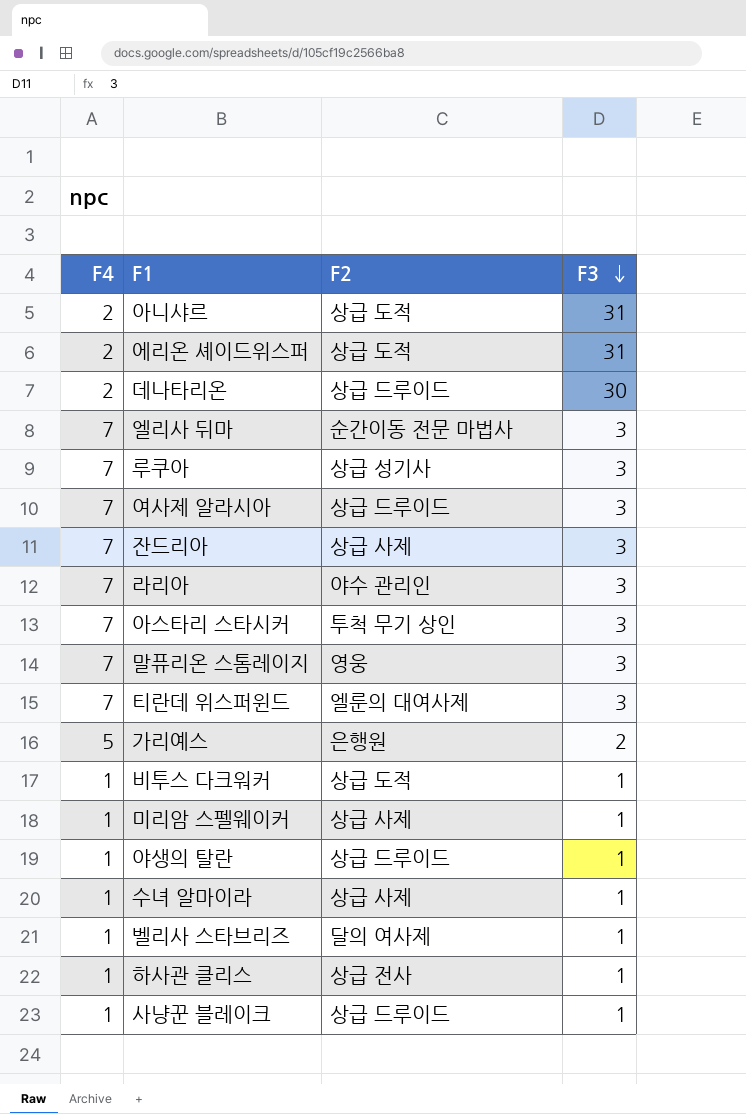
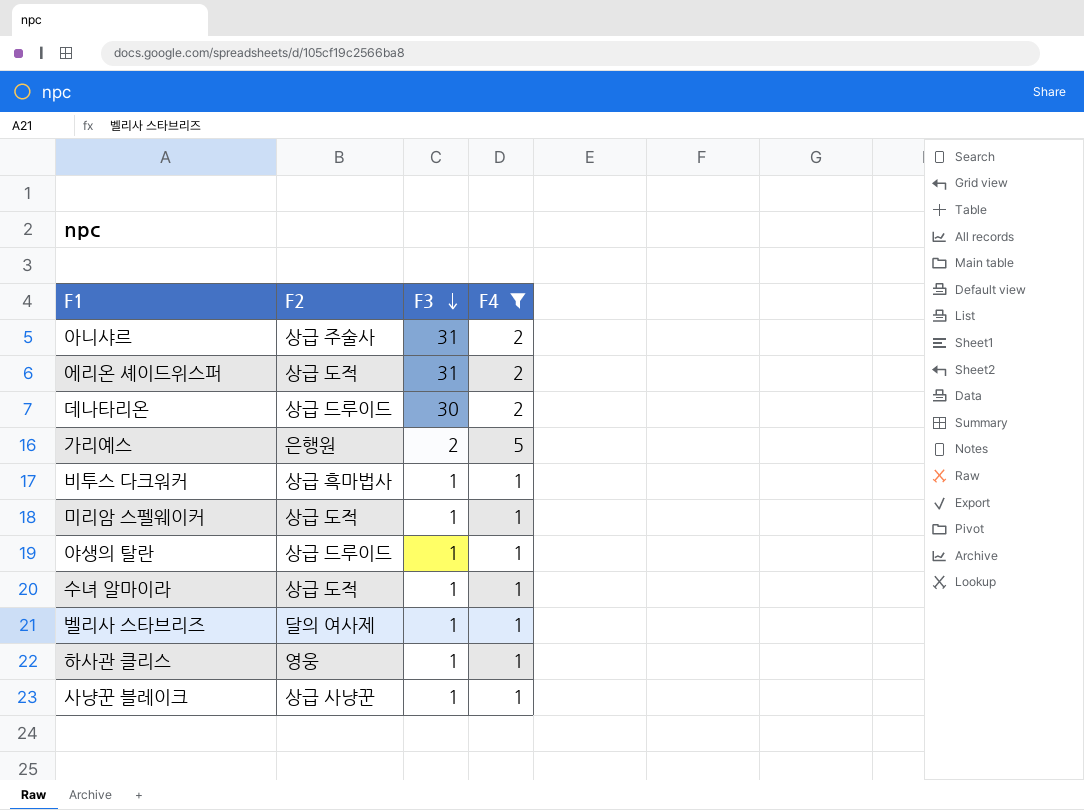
filter: none -> F4 != 7
column F4 | position: 1 -> 4
아니샤르 | F2: 상급 도적 -> 상급 주술사
비투스 다크워커 | F2: 상급 도적 -> 상급 흑마법사
미리암 스펠웨이커 | F2: 상급 사제 -> 상급 도적
수녀 알마이라 | F2: 상급 사제 -> 상급 도적
하사관 클리스 | F2: 상급 전사 -> 영웅
사냥꾼 블레이크 | F2: 상급 드루이드 -> 상급 사냥꾼

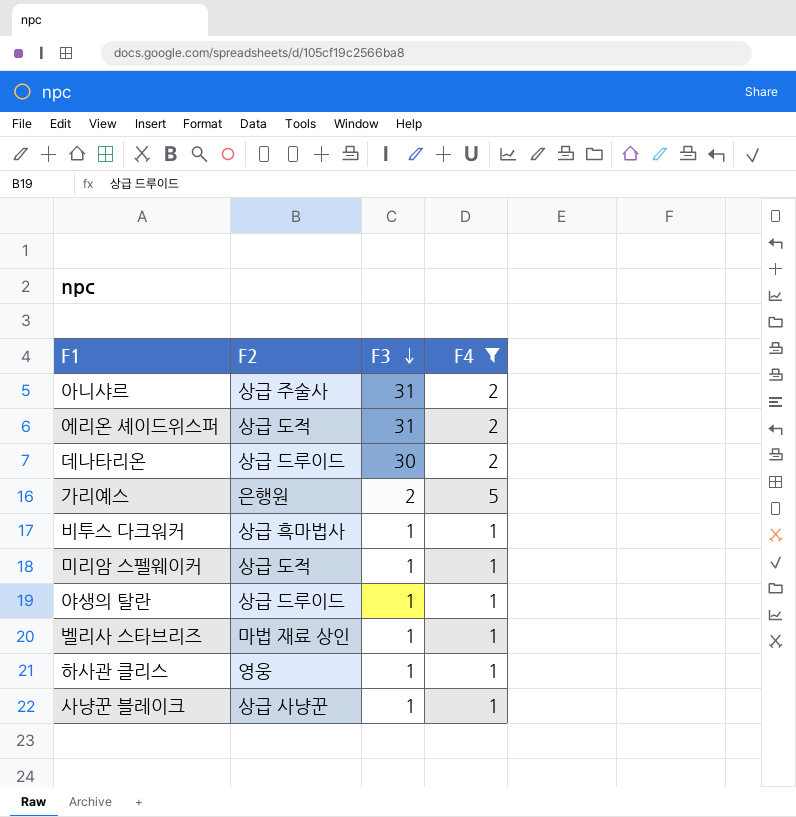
row 수녀 알마이라: 상급 도적 | 1 | 1 -> none
벨리사 스타브리즈 | F2: 달의 여사제 -> 마법 재료 상인

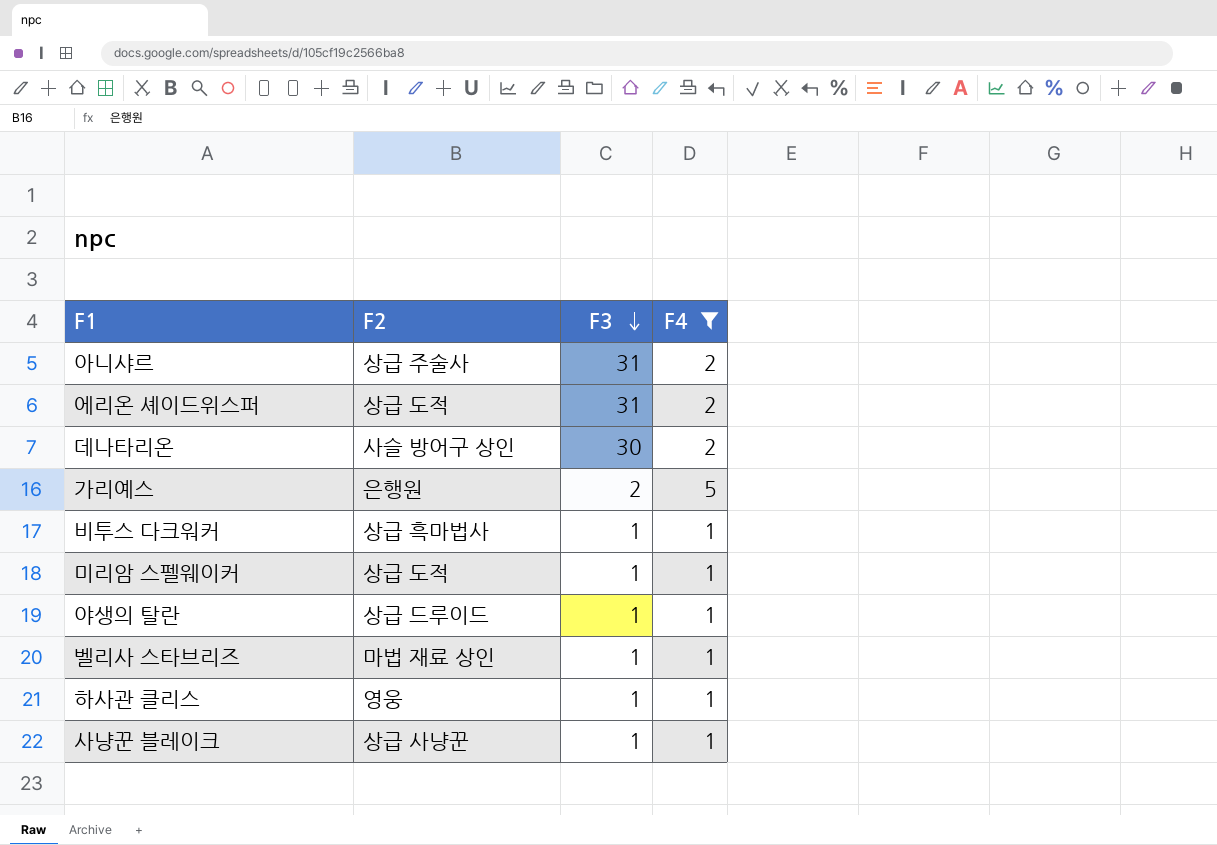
데나타리온 | F2: 상급 드루이드 -> 사슬 방어구 상인

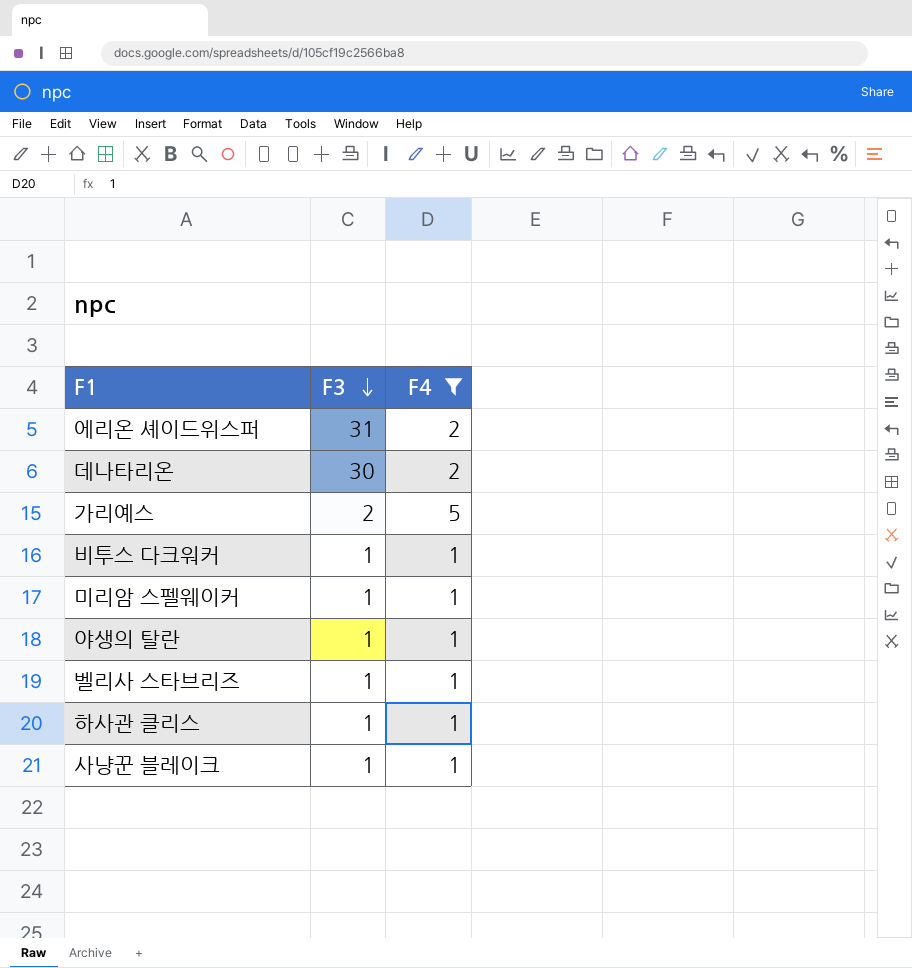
column F2 | position: 2 -> none
row 아니샤르: 상급 주술사 | 31 | 2 -> none

